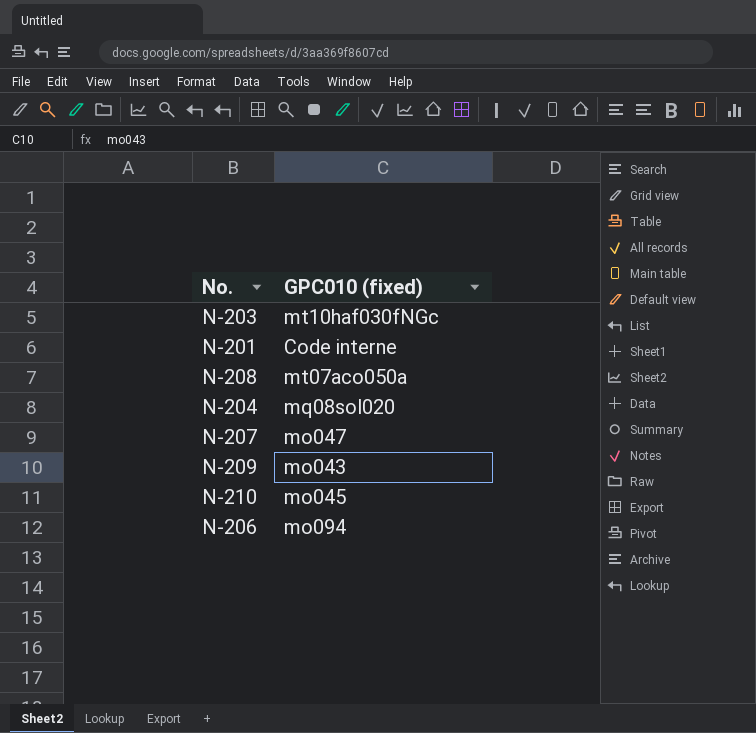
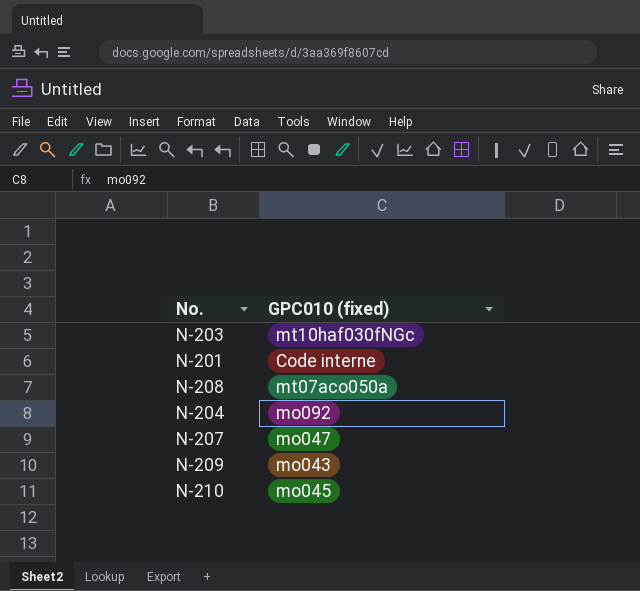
row N-206: mo094 -> none
N-204 | GPC010 (fixed): mq08sol020 -> mo092

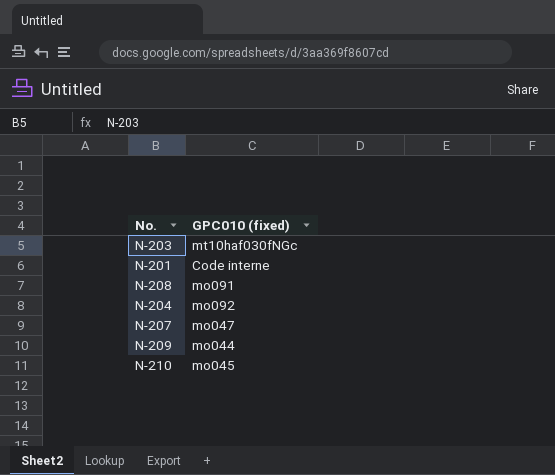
N-208 | GPC010 (fixed): mt07aco050a -> mo091
N-209 | GPC010 (fixed): mo043 -> mo044

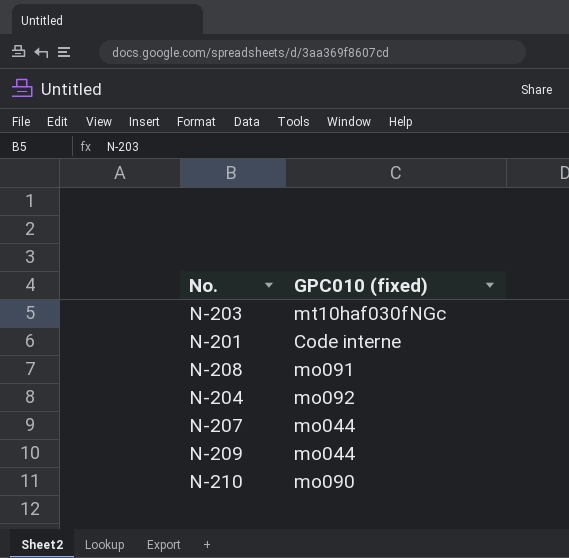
N-207 | GPC010 (fixed): mo047 -> mo044
N-210 | GPC010 (fixed): mo045 -> mo090

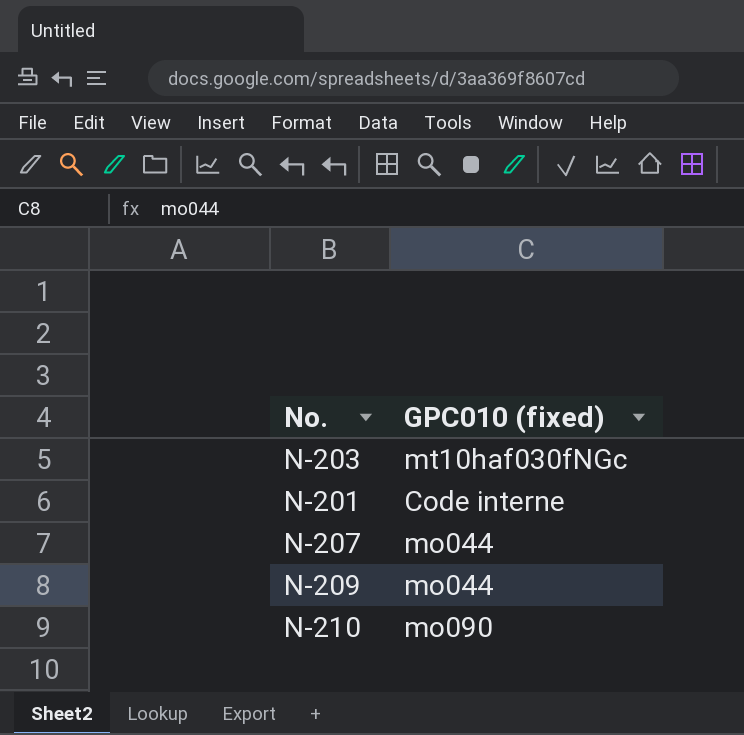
row N-208: mo091 -> none
row N-204: mo092 -> none

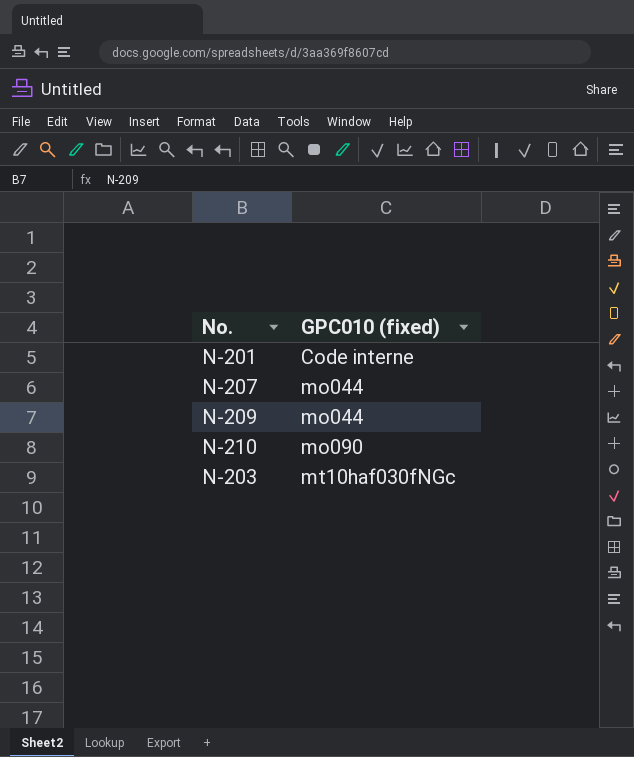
row order: none -> GPC010 (fixed) ascending

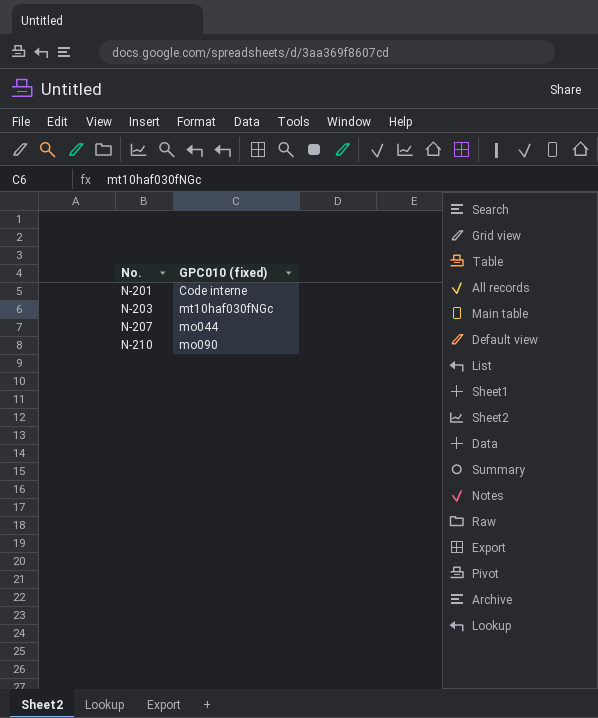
row order: GPC010 (fixed) ascending -> No. ascending
row N-209: mo044 -> none

